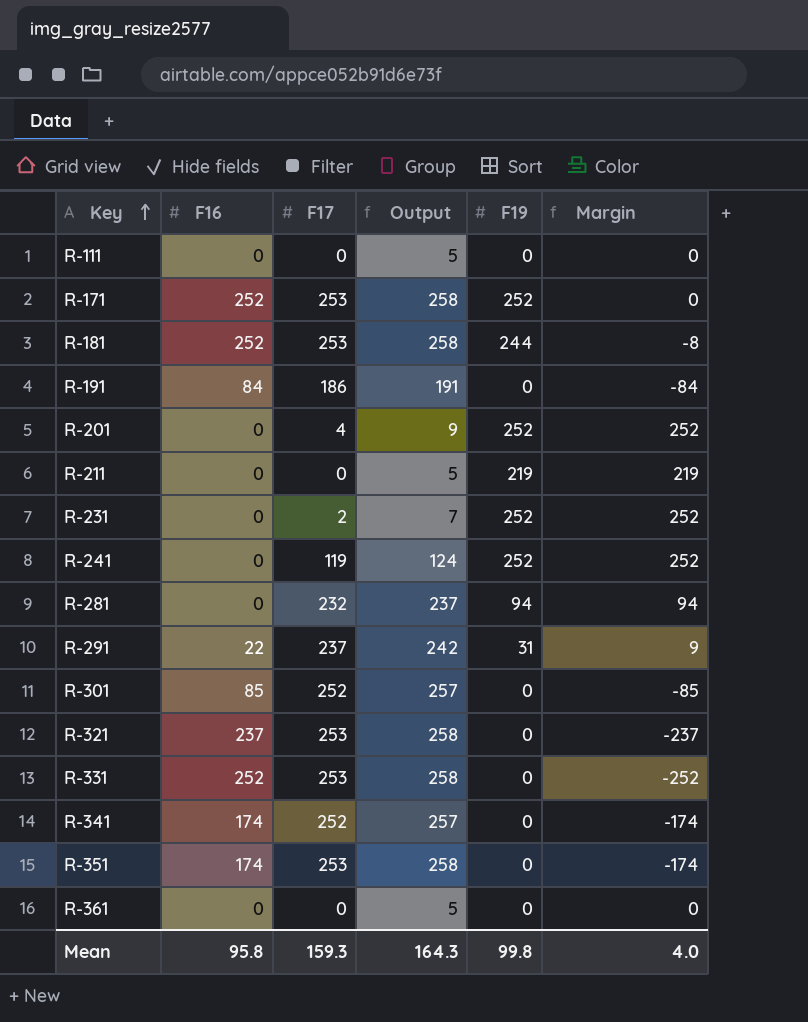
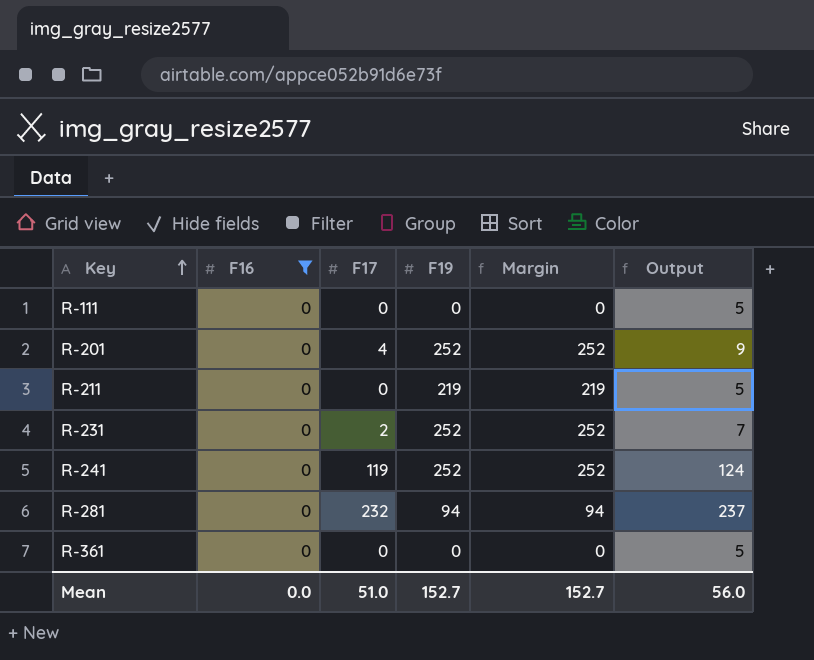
filter: none -> F16 = 0
column Output | position: 4 -> 6
Mean | F16: 95.8 -> 0.0
Mean | F17: 159.3 -> 51.0
Mean | F19: 99.8 -> 152.7
Mean | Margin: 4.0 -> 152.7
Mean | Output: 164.3 -> 56.0

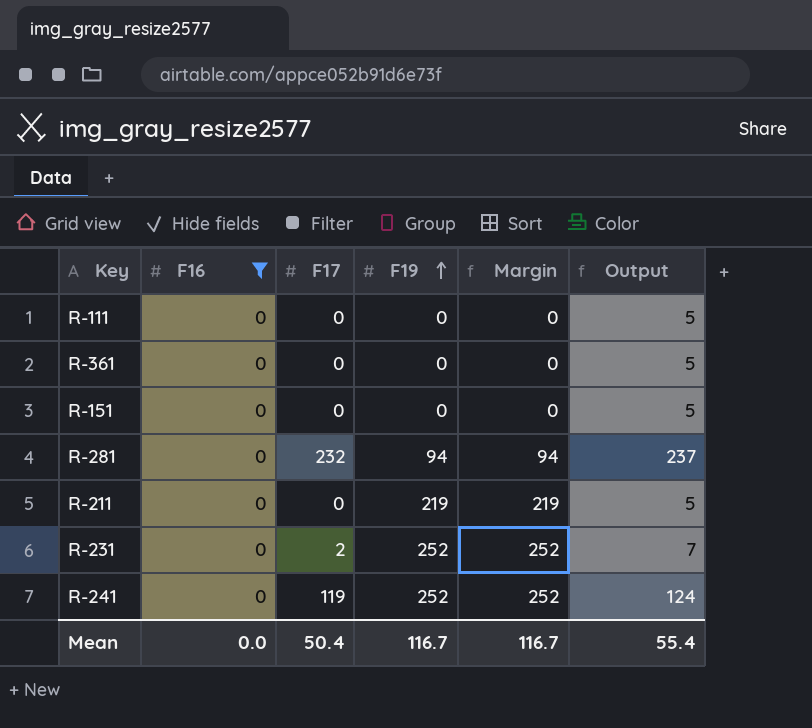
row order: Key ascending -> F19 ascending
row R-201: 0 | 4 | 252 | 252 | 9 -> none
row R-151: none -> 0 | 0 | 0 | 0 | 5
Mean | F17: 51.0 -> 50.4
Mean | F19: 152.7 -> 116.7
Mean | Margin: 152.7 -> 116.7
Mean | Output: 56.0 -> 55.4

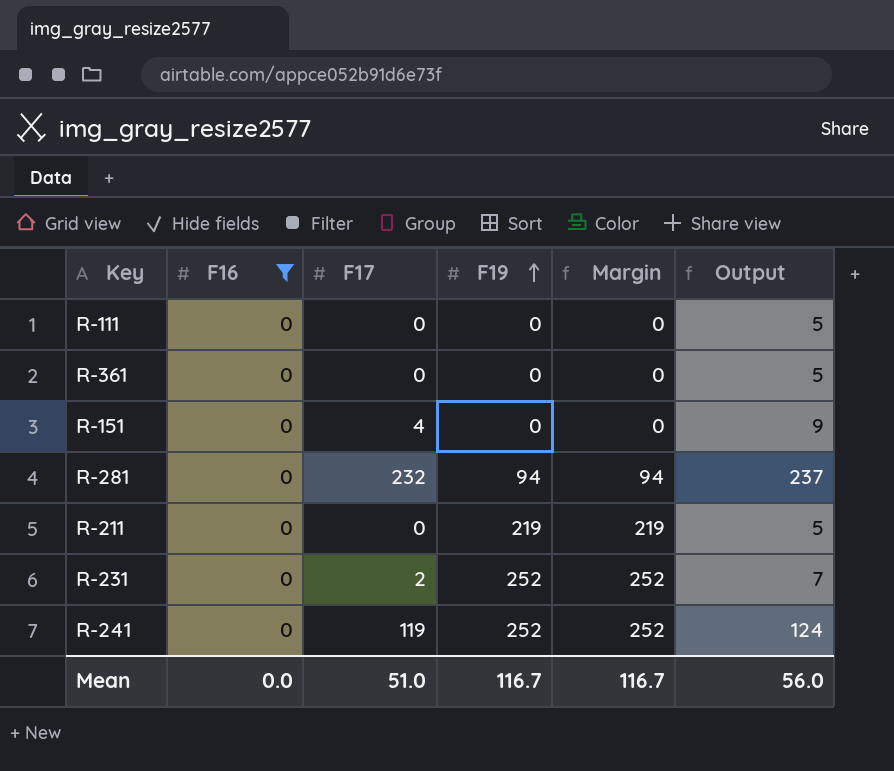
R-151 | F17: 0 -> 4
R-151 | Output: 5 -> 9
Mean | F17: 50.4 -> 51.0
Mean | Output: 55.4 -> 56.0

